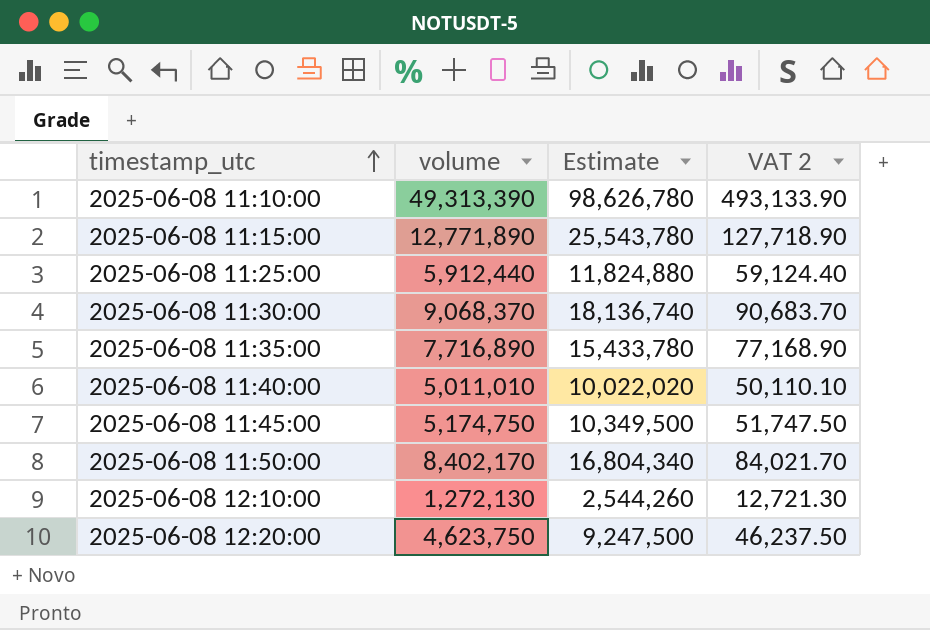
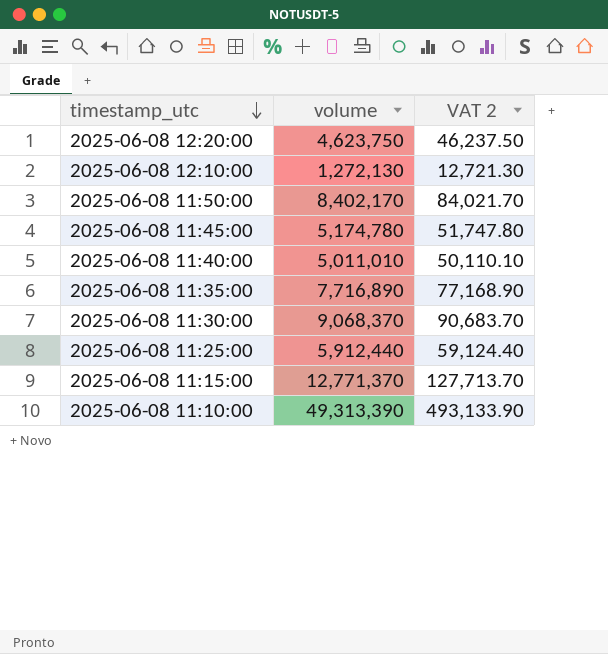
row order: timestamp_utc ascending -> timestamp_utc descending
column Estimate | formula: [volume] * 2 -> none
2025-06-08 11:45:00 | volume: 5,174,750 -> 5,174,780
2025-06-08 11:45:00 | VAT 2: 51,747.50 -> 51,747.80
2025-06-08 11:15:00 | volume: 12,771,890 -> 12,771,370
2025-06-08 11:15:00 | VAT 2: 127,718.90 -> 127,713.70

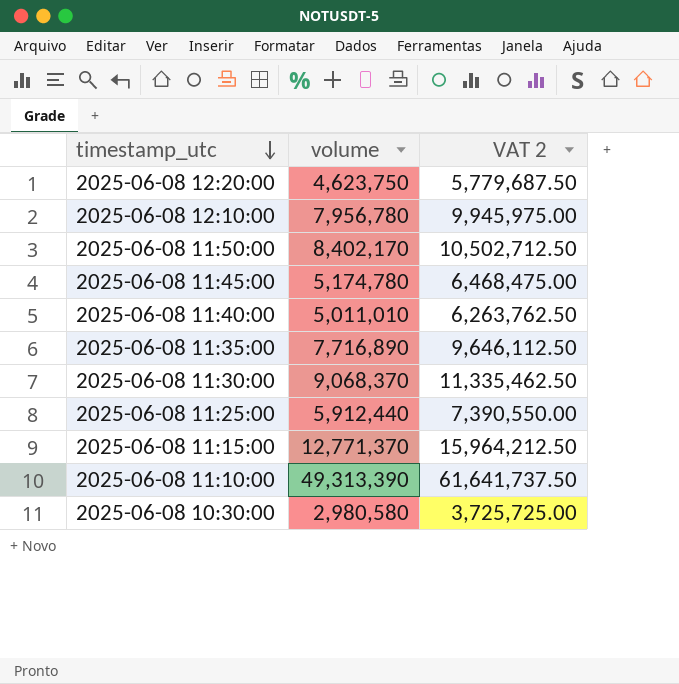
column VAT 2 | formula: [volume] * 0.01 -> [volume] * 1.25
2025-06-08 12:10:00 | volume: 1,272,130 -> 7,956,780
row 2025-06-08 10:30:00: none -> 2,980,580 | 3,725,725.00

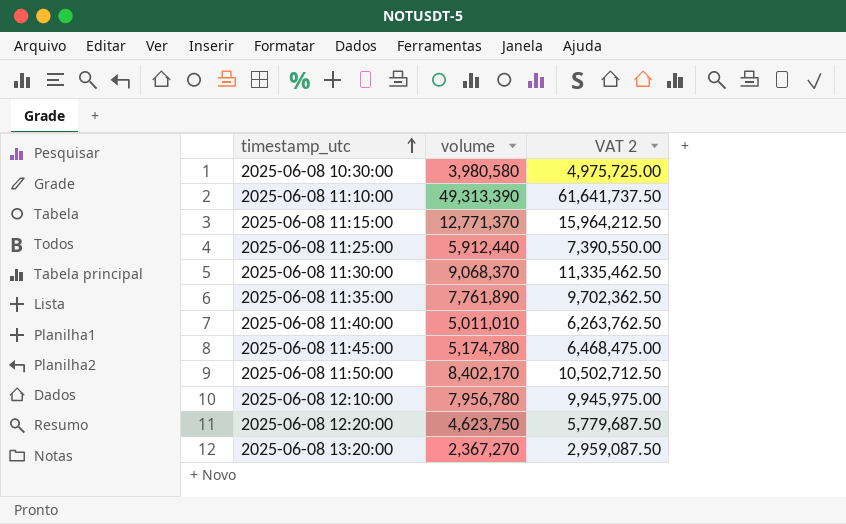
row order: timestamp_utc descending -> timestamp_utc ascending
2025-06-08 10:30:00 | volume: 2,980,580 -> 3,980,580
2025-06-08 10:30:00 | VAT 2: 3,725,725.00 -> 4,975,725.00
2025-06-08 11:35:00 | volume: 7,716,890 -> 7,761,890
2025-06-08 11:35:00 | VAT 2: 9,646,112.50 -> 9,702,362.50
row 2025-06-08 13:20:00: none -> 2,367,270 | 2,959,087.50

